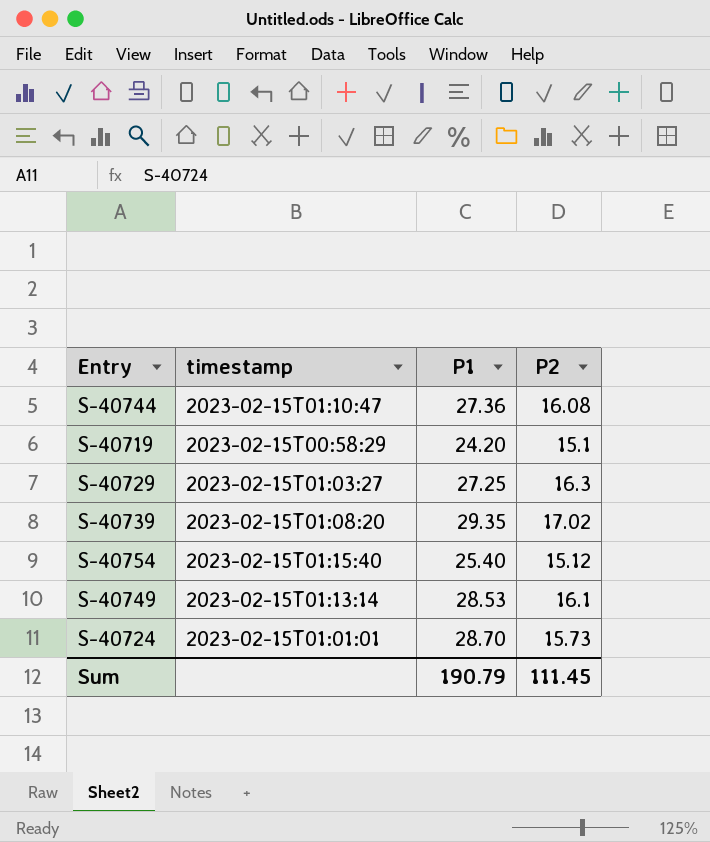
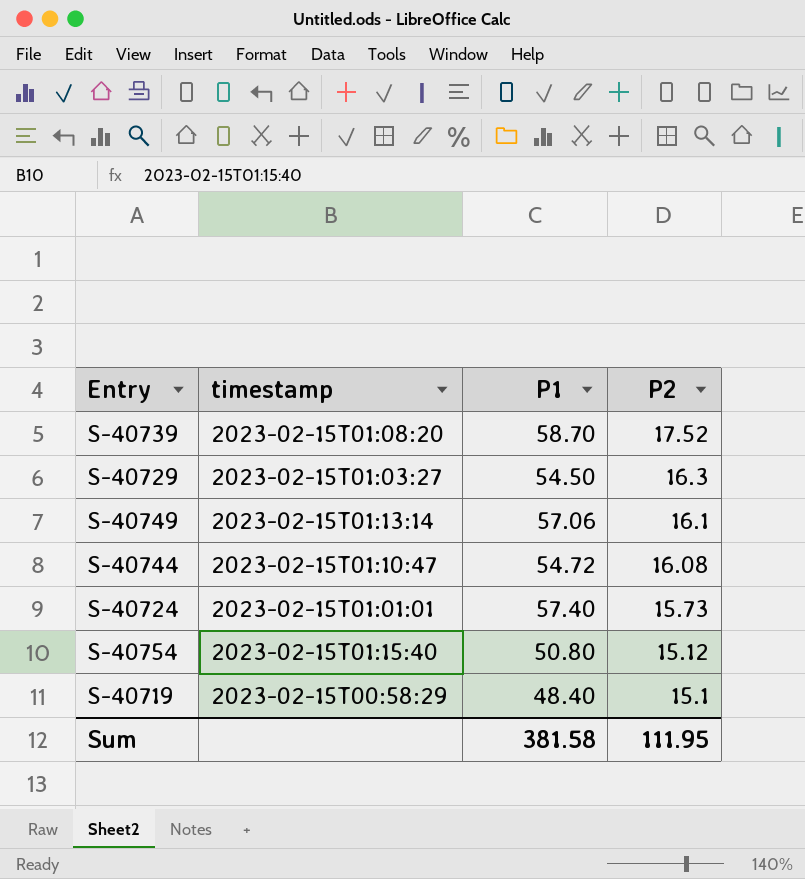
row order: none -> P2 descending
S-40739 | P1: 29.35 -> 58.70
S-40739 | P2: 17.02 -> 17.52
S-40729 | P1: 27.25 -> 54.50
S-40749 | P1: 28.53 -> 57.06
S-40744 | P1: 27.36 -> 54.72
S-40724 | P1: 28.70 -> 57.40
S-40754 | P1: 25.40 -> 50.80
S-40719 | P1: 24.20 -> 48.40
Sum | P1: 190.79 -> 381.58
Sum | P2: 111.45 -> 111.95

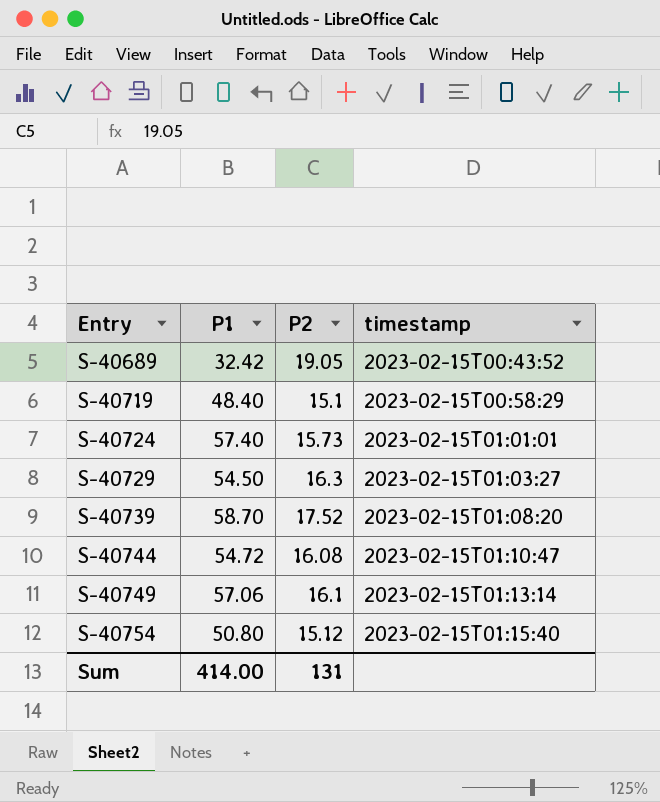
row order: P2 descending -> Entry ascending
column timestamp | position: 2 -> 4
row S-40689: none -> 32.42 | 19.05 | 2023-02-15T00:43:52
Sum | P1: 381.58 -> 414.00
Sum | P2: 111.95 -> 131

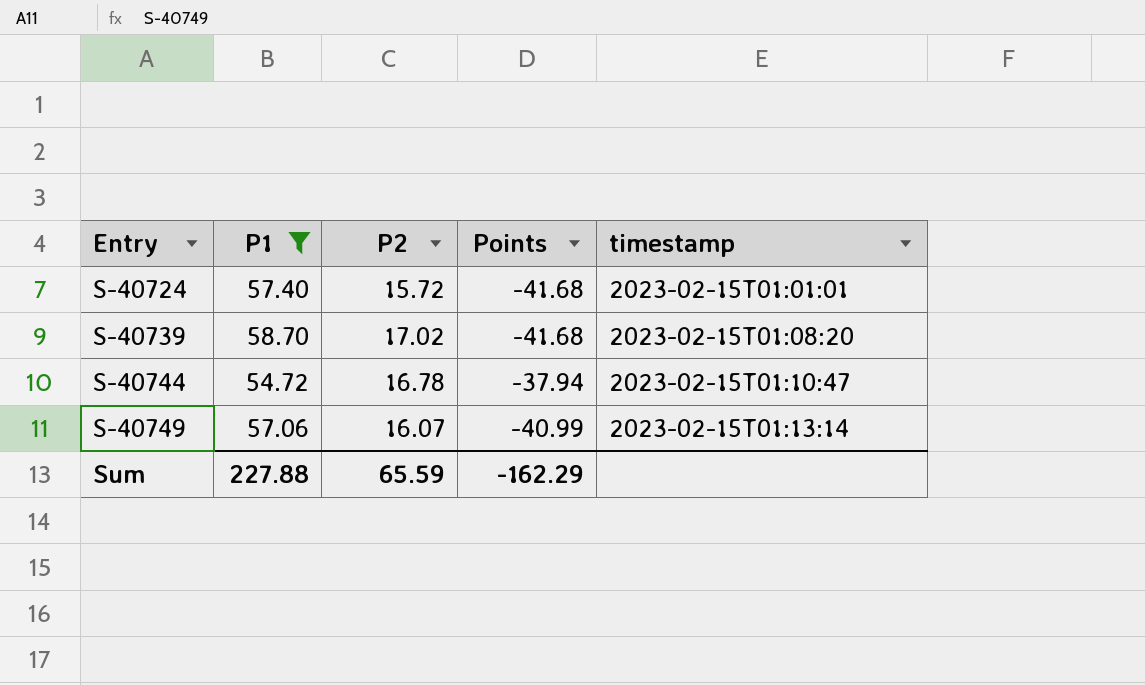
filter: none -> P1 >= 54.72
column Points | formula: none -> [P2] - [P1]
S-40724 | P2: 15.73 -> 15.72
S-40739 | P2: 17.52 -> 17.02
S-40744 | P2: 16.08 -> 16.78
S-40749 | P2: 16.1 -> 16.07
Sum | P1: 414.00 -> 227.88
Sum | P2: 131 -> 65.59

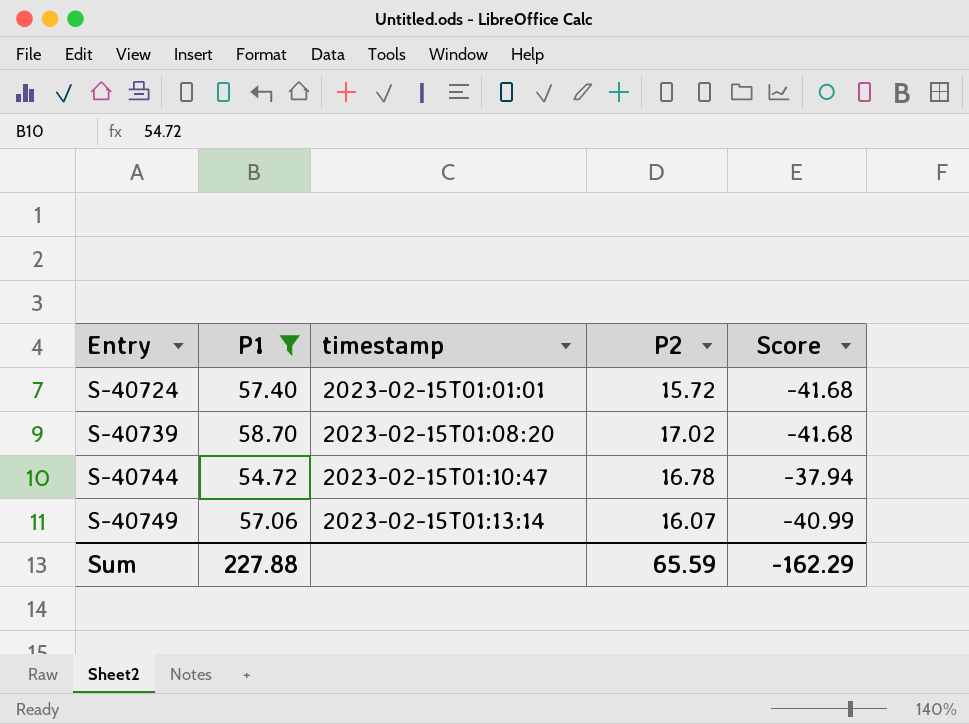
column timestamp | position: 5 -> 3
column name: Points -> Score

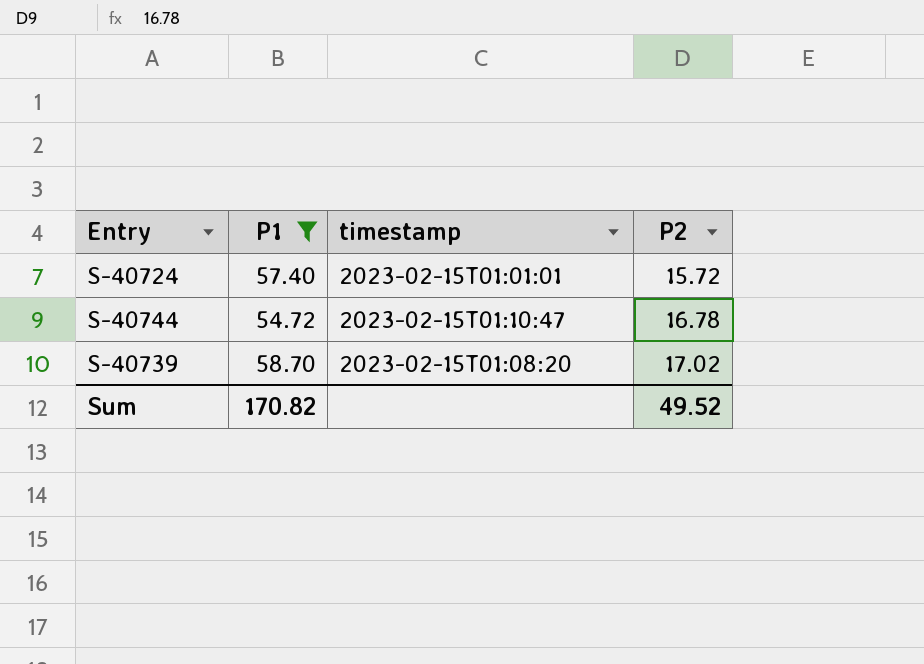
row order: Entry ascending -> P2 ascending
column Score | formula: [P2] - [P1] -> none
row S-40749: 57.06 | 2023-02-15T01:13:14 | 16.07 | -40.99 -> none
Sum | P1: 227.88 -> 170.82
Sum | P2: 65.59 -> 49.52

